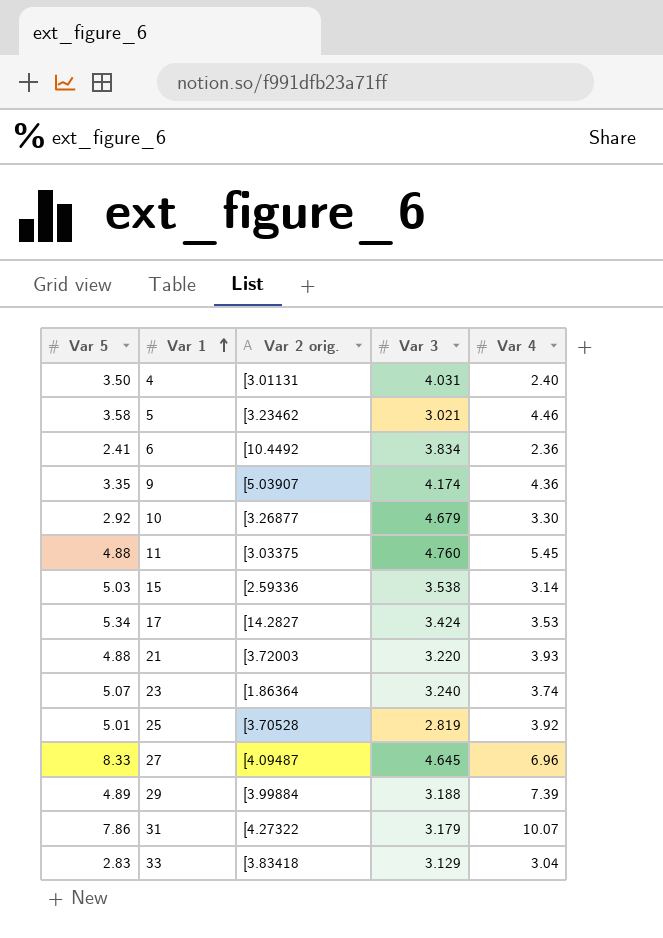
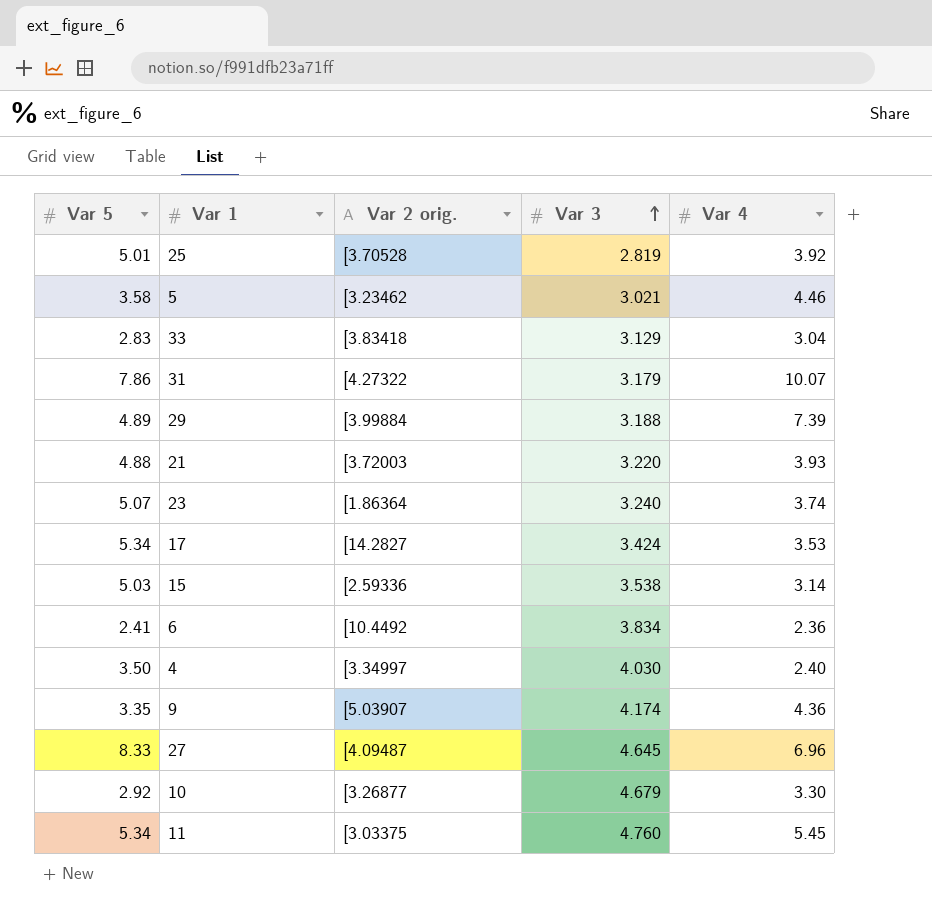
row order: Var 1 ascending -> Var 3 ascending
4 | Var 2 orig.: [3.01131 -> [3.34997
4 | Var 3: 4.031 -> 4.030
11 | Var 5: 4.88 -> 5.34

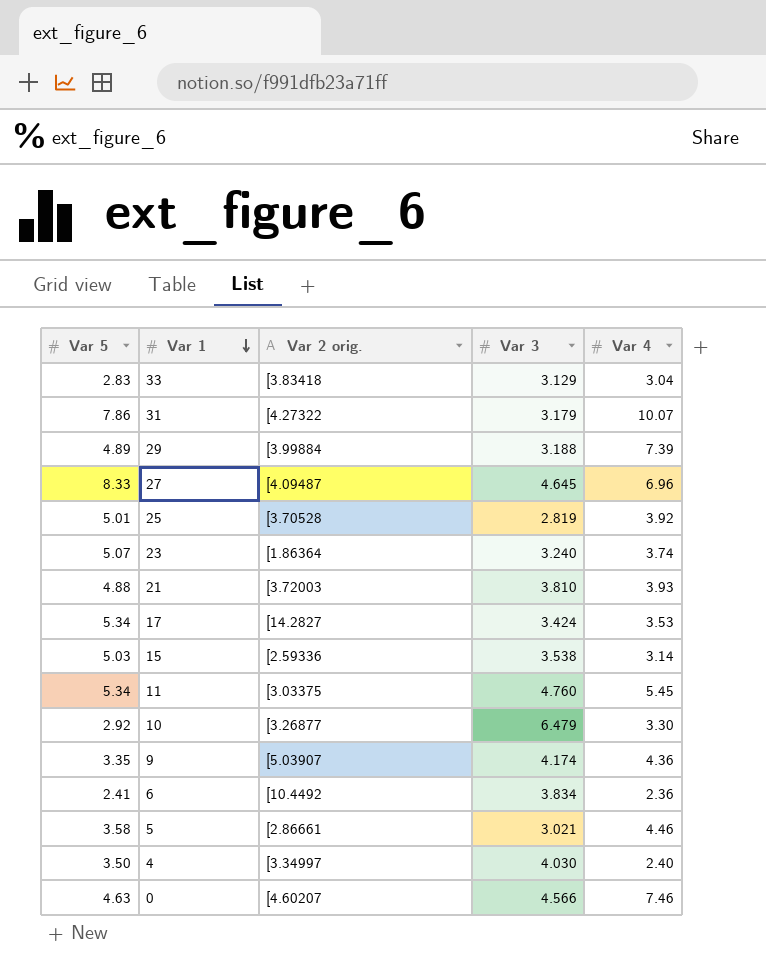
row order: Var 3 ascending -> Var 1 descending
21 | Var 3: 3.220 -> 3.810
10 | Var 3: 4.679 -> 6.479
5 | Var 2 orig.: [3.23462 -> [2.86661
row 0: none -> 4.63 | [4.60207 | 4.566 | 7.46

